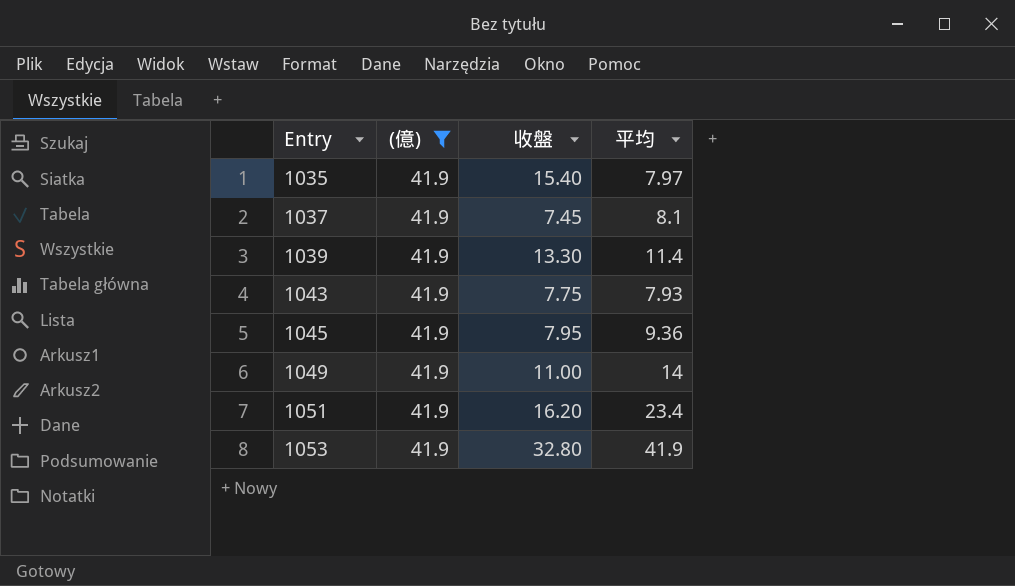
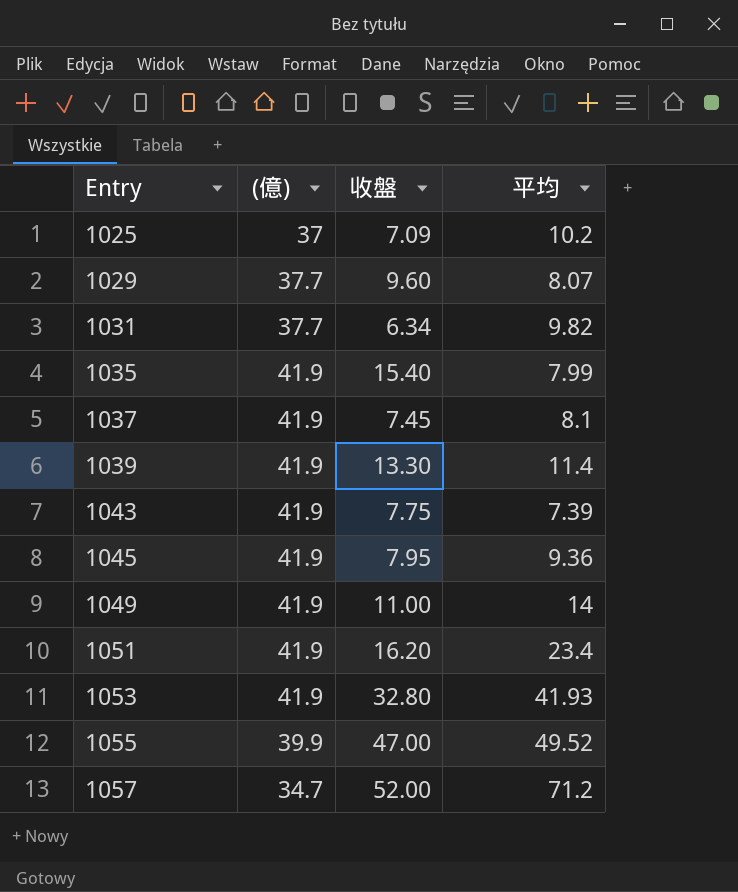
filter: (億) = 41.9 -> none
1035 | 平均: 7.97 -> 7.99
1043 | 平均: 7.93 -> 7.39
1053 | 平均: 41.9 -> 41.93

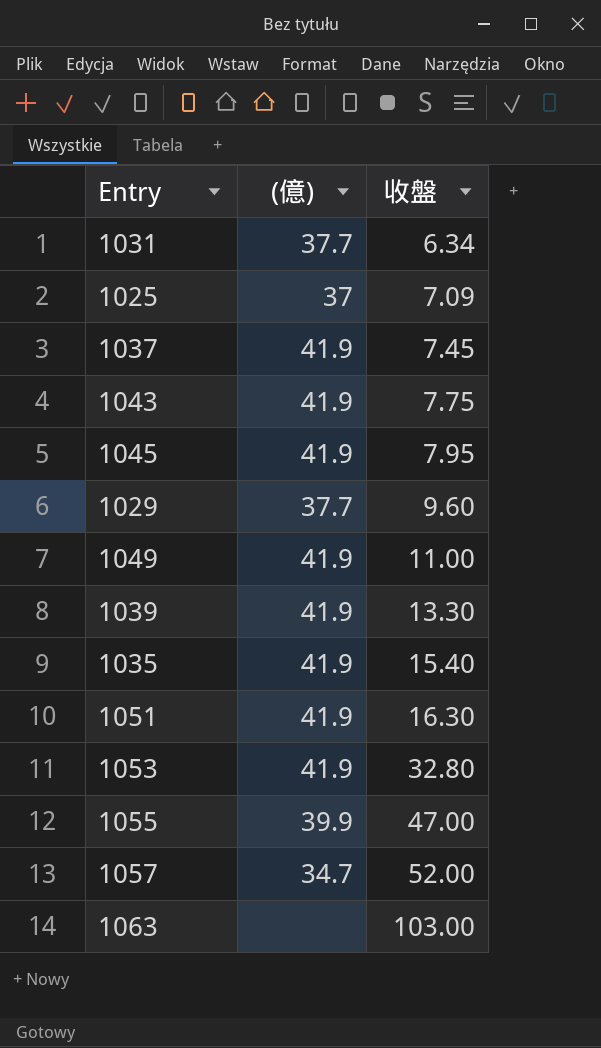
row order: Entry ascending -> 收盤 ascending
column 平均 | position: 4 -> none
1051 | 收盤: 16.20 -> 16.30
row 1063: none -> none | 103.00

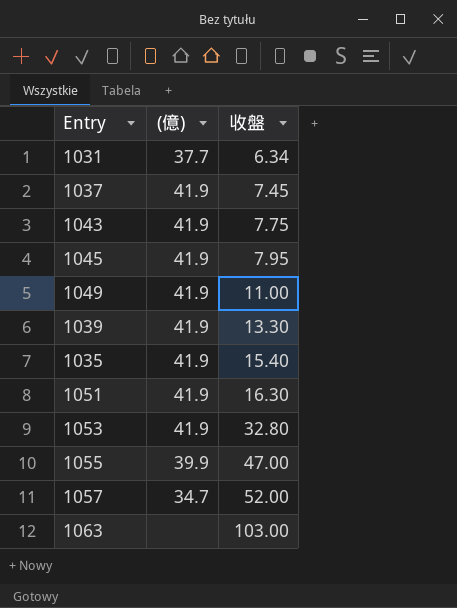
row 1025: 37 | 7.09 -> none
row 1029: 37.7 | 9.60 -> none

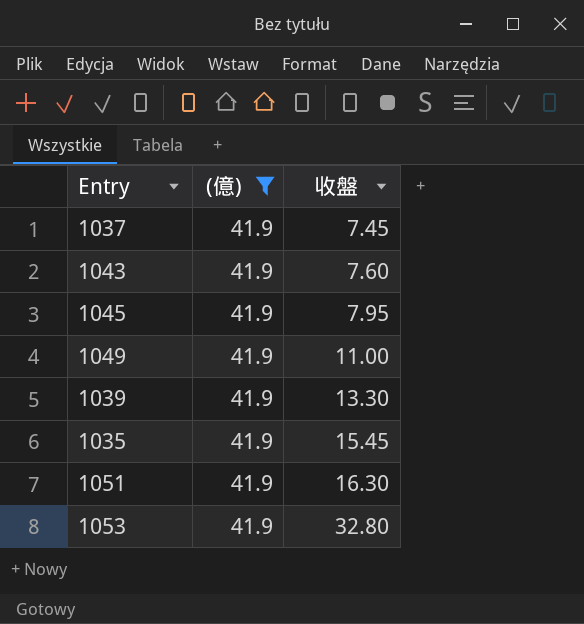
filter: none -> (億) = 41.9
1043 | 收盤: 7.75 -> 7.60
1035 | 收盤: 15.40 -> 15.45

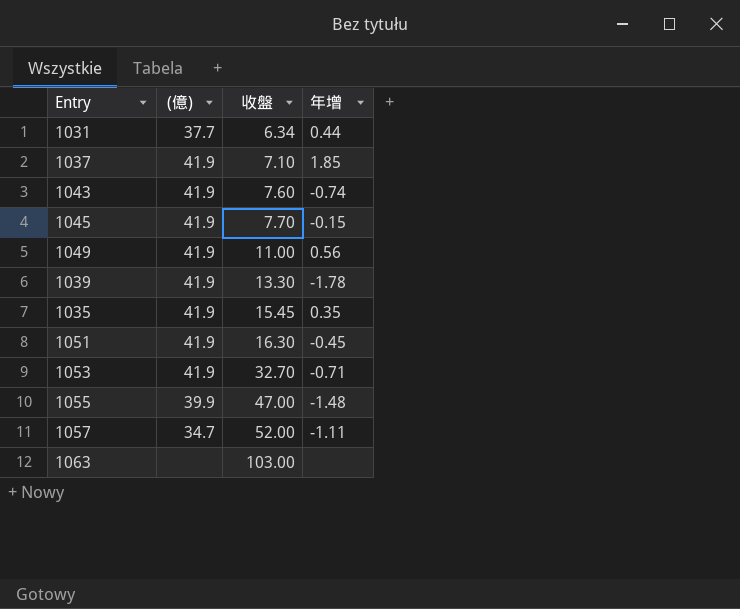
filter: (億) = 41.9 -> none
column 年增 | position: none -> 4
1037 | 收盤: 7.45 -> 7.10
1045 | 收盤: 7.95 -> 7.70
1053 | 收盤: 32.80 -> 32.70

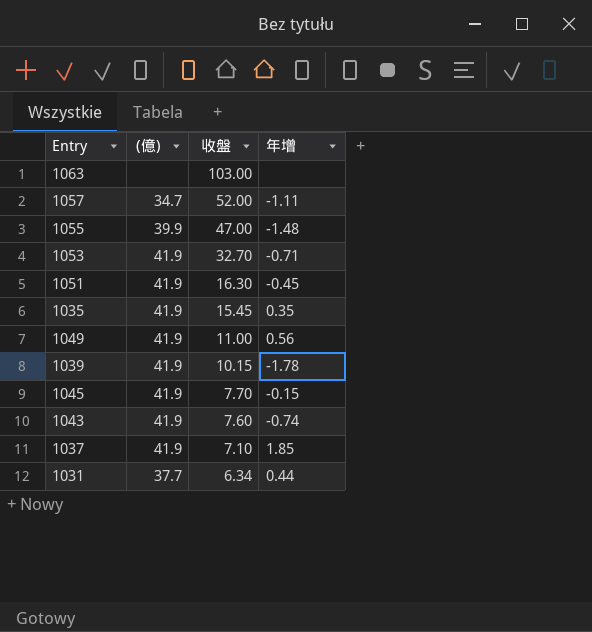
row order: 收盤 ascending -> 收盤 descending
1039 | 收盤: 13.30 -> 10.15

